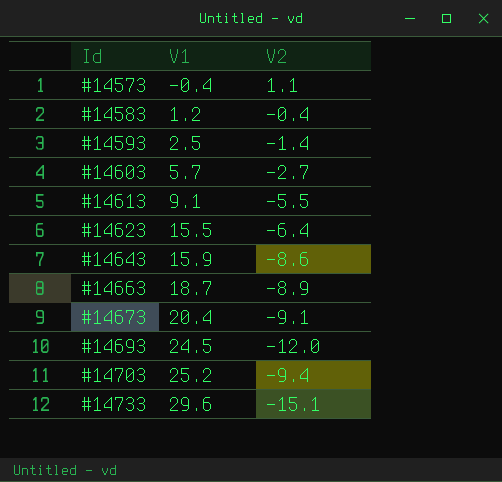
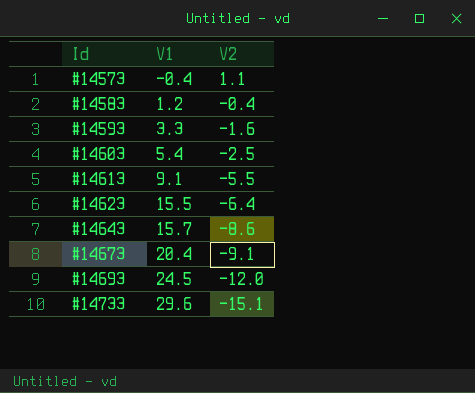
row #14663: 18.7 | -8.9 -> none
row #14703: 25.2 | -9.4 -> none
#14593 | V1: 2.5 -> 3.3
#14593 | V2: -1.4 -> -1.6
#14603 | V1: 5.7 -> 5.4
#14603 | V2: -2.7 -> -2.5
#14643 | V1: 15.9 -> 15.7

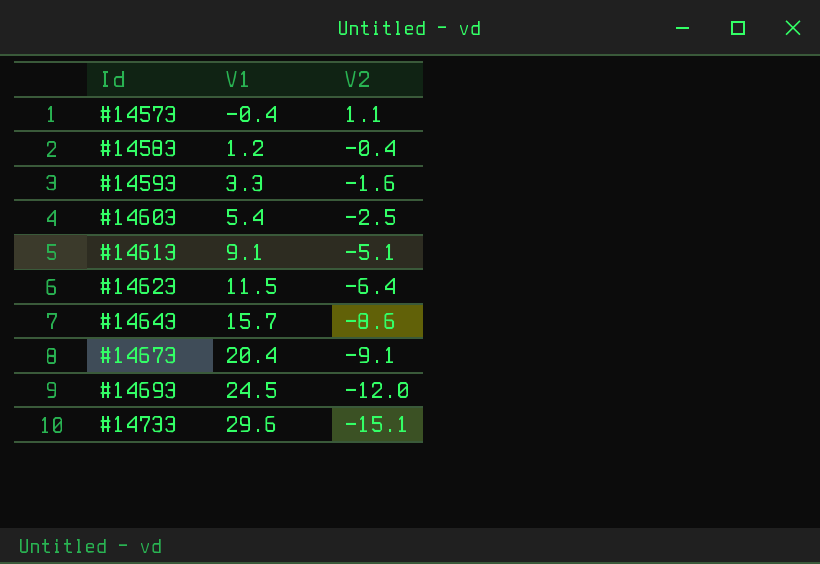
#14613 | V2: -5.5 -> -5.1
#14623 | V1: 15.5 -> 11.5

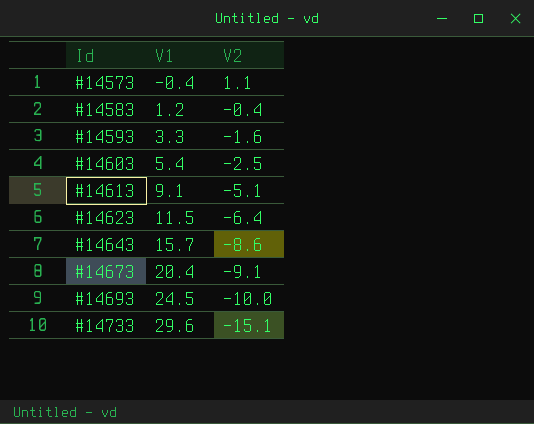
#14693 | V2: -12.0 -> -10.0

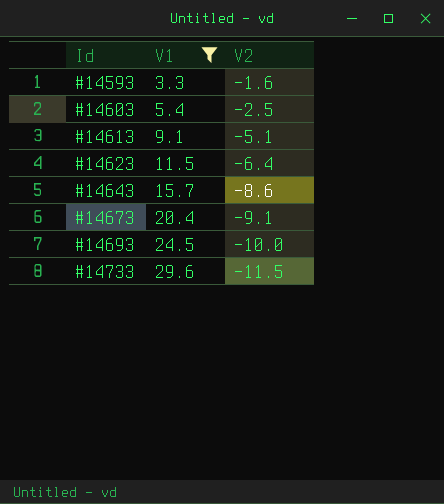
filter: none -> V1 >= 3.3
#14733 | V2: -15.1 -> -11.5

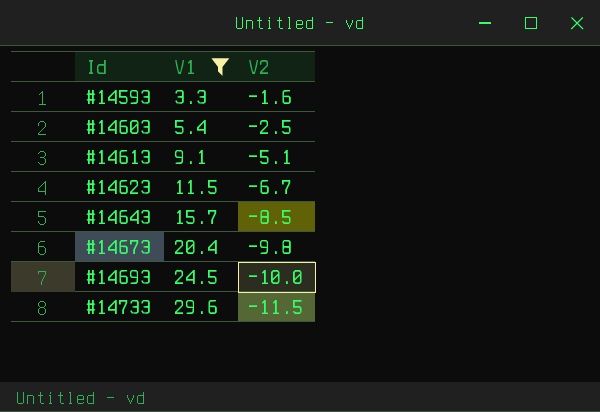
#14623 | V2: -6.4 -> -6.7
#14643 | V2: -8.6 -> -8.5
#14673 | V2: -9.1 -> -9.8

